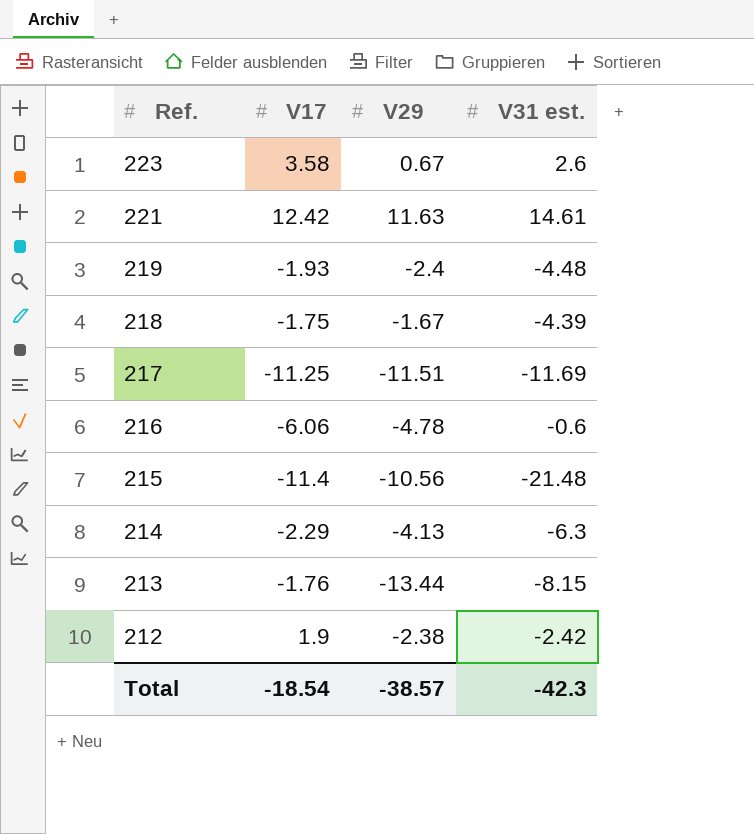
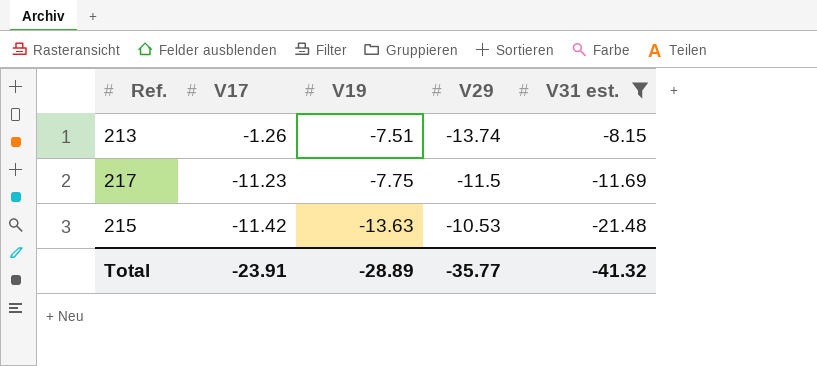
filter: none -> V31 est. <= -8.15
row order: Ref. descending -> V17 descending
column V19 | position: none -> 3
213 | V17: -1.76 -> -1.26
213 | V29: -13.44 -> -13.74
217 | V17: -11.25 -> -11.23
217 | V29: -11.51 -> -11.5
215 | V17: -11.4 -> -11.42
215 | V29: -10.56 -> -10.53
Total | V17: -18.54 -> -23.91
Total | V29: -38.57 -> -35.77
Total | V31 est.: -42.3 -> -41.32

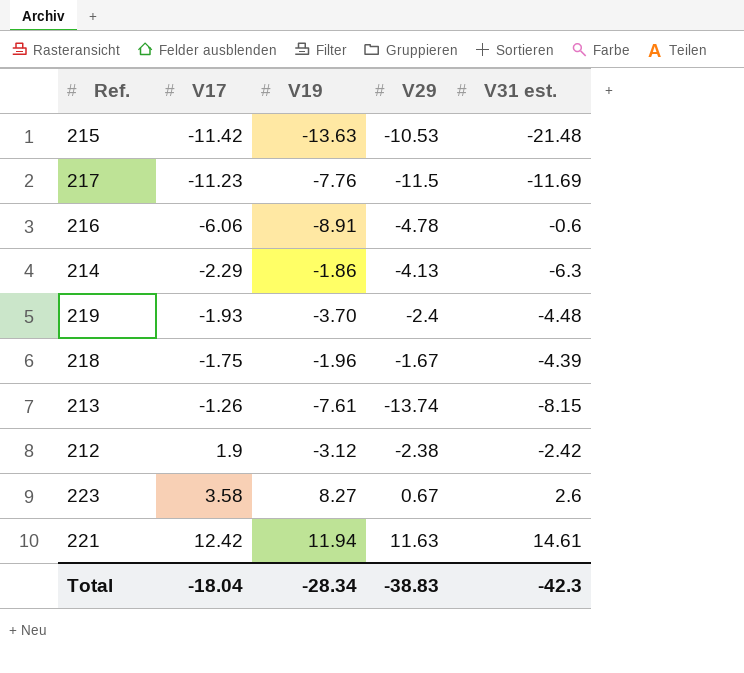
filter: V31 est. <= -8.15 -> none
row order: V17 descending -> V17 ascending
217 | V19: -7.75 -> -7.76
213 | V19: -7.51 -> -7.61
Total | V17: -23.91 -> -18.04
Total | V19: -28.89 -> -28.34
Total | V29: -35.77 -> -38.83
Total | V31 est.: -41.32 -> -42.3

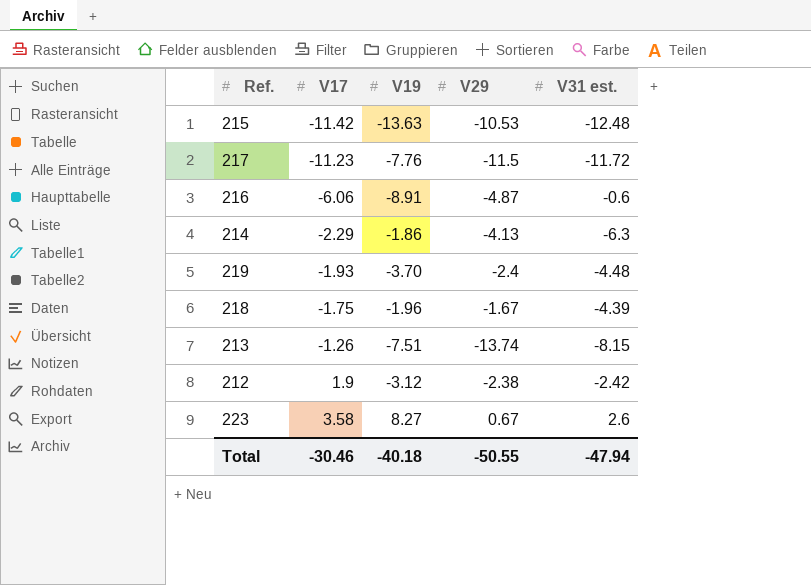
row 221: 12.42 | 11.94 | 11.63 | 14.61 -> none
215 | V31 est.: -21.48 -> -12.48
217 | V31 est.: -11.69 -> -11.72
216 | V29: -4.78 -> -4.87
213 | V19: -7.61 -> -7.51
Total | V17: -18.04 -> -30.46
Total | V19: -28.34 -> -40.18
Total | V29: -38.83 -> -50.55
Total | V31 est.: -42.3 -> -47.94

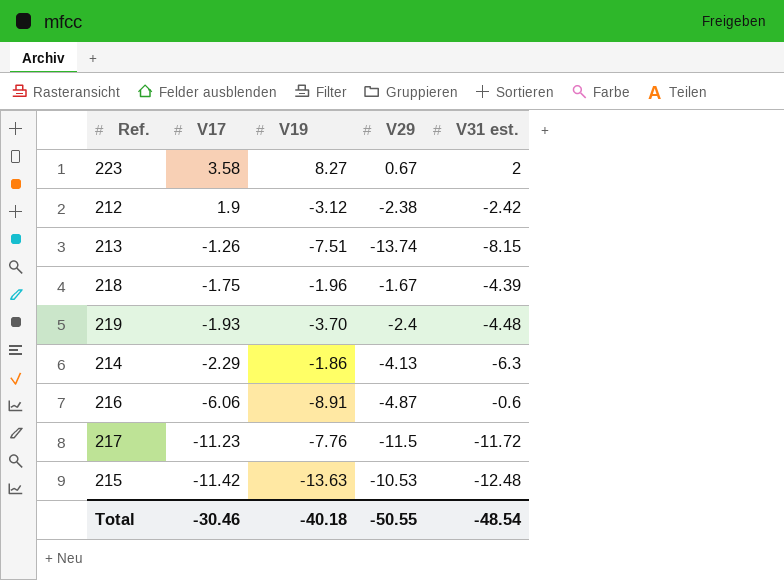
row order: V17 ascending -> V17 descending
223 | V31 est.: 2.6 -> 2
Total | V31 est.: -47.94 -> -48.54

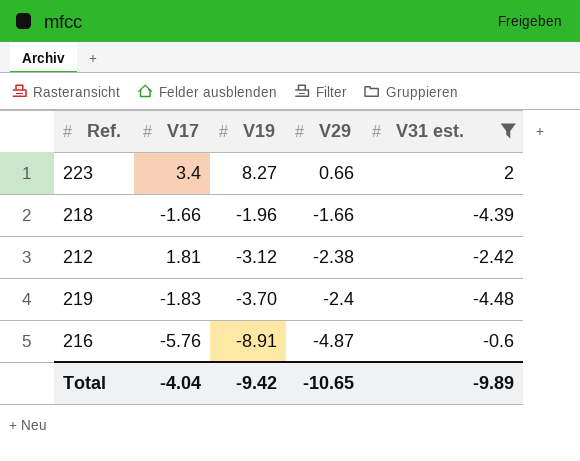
filter: none -> V31 est. >= -4.48
row order: V17 descending -> V19 descending
223 | V17: 3.58 -> 3.4
223 | V29: 0.67 -> 0.66
218 | V17: -1.75 -> -1.66
218 | V29: -1.67 -> -1.66
212 | V17: 1.9 -> 1.81
219 | V17: -1.93 -> -1.83
216 | V17: -6.06 -> -5.76
Total | V17: -30.46 -> -4.04
Total | V19: -40.18 -> -9.42
Total | V29: -50.55 -> -10.65
Total | V31 est.: -48.54 -> -9.89

